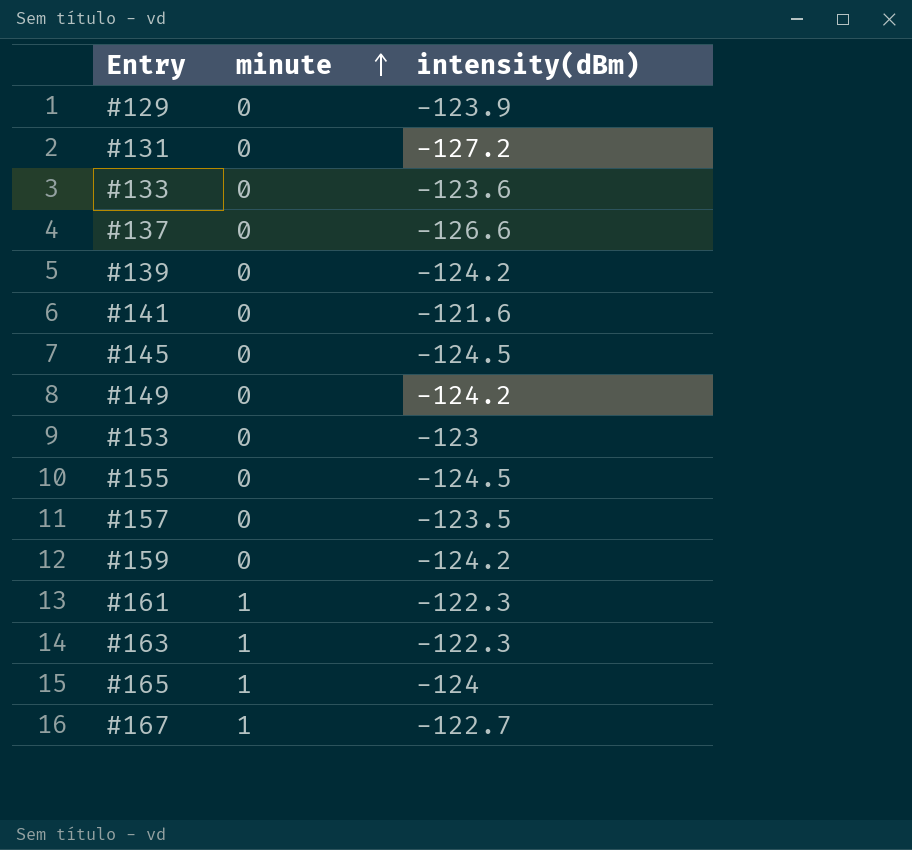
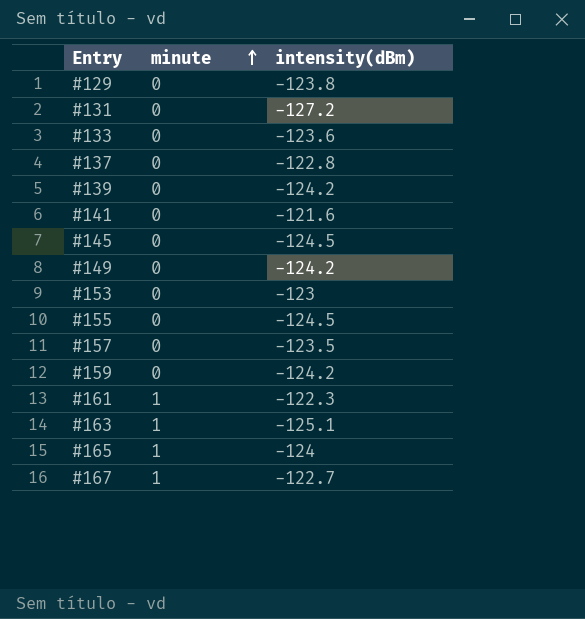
#129 | intensity(dBm): -123.9 -> -123.8
#137 | intensity(dBm): -126.6 -> -122.8
#163 | intensity(dBm): -122.3 -> -125.1

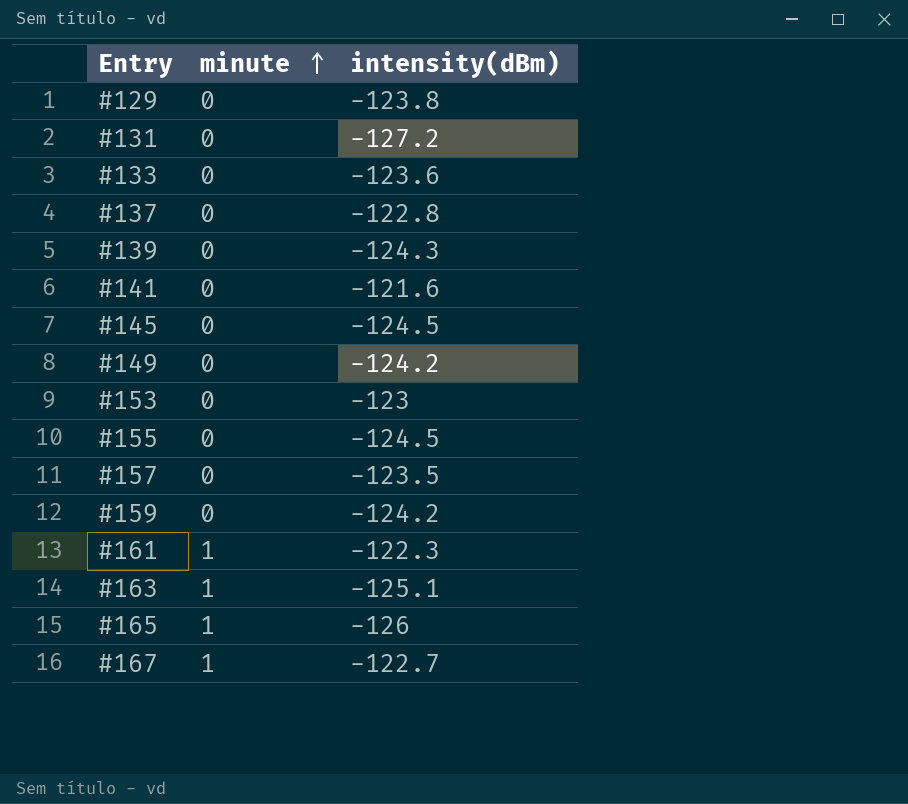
#139 | intensity(dBm): -124.2 -> -124.3
#165 | intensity(dBm): -124 -> -126

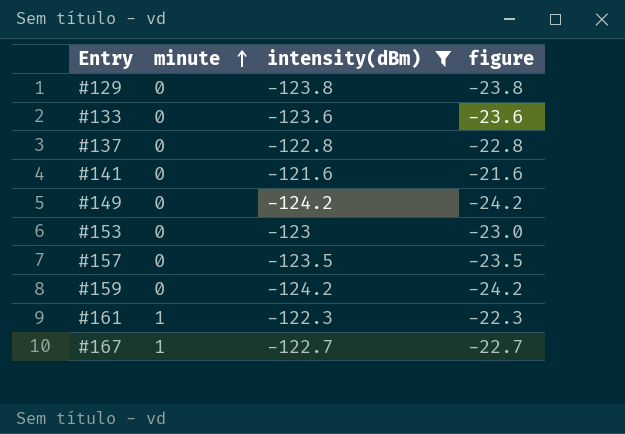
filter: none -> intensity(dBm) >= -124.2
column figure | formula: none -> [intensity(dBm)] + 100

